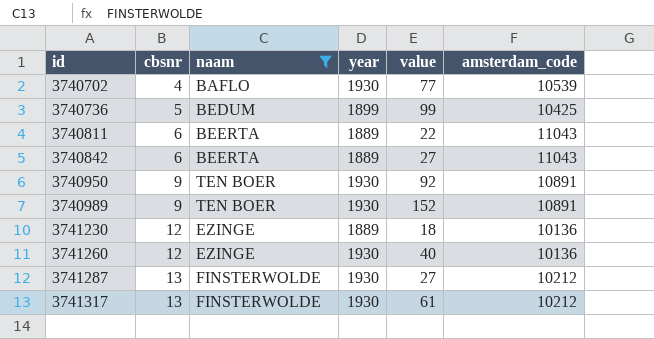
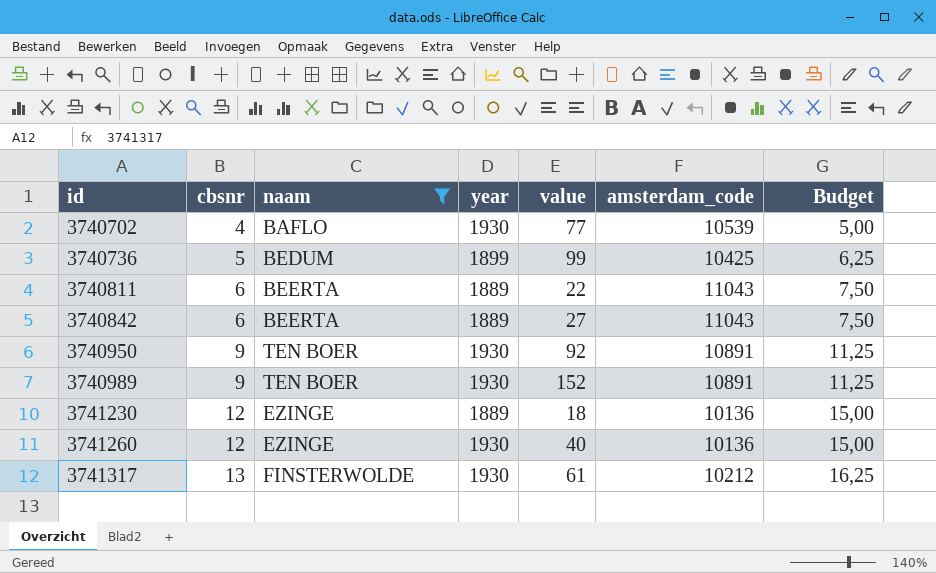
column Budget | formula: none -> [cbsnr] * 1,25
row 3741287: 13 | FINSTERWOLDE | 1930 | 27 | 10212 -> none

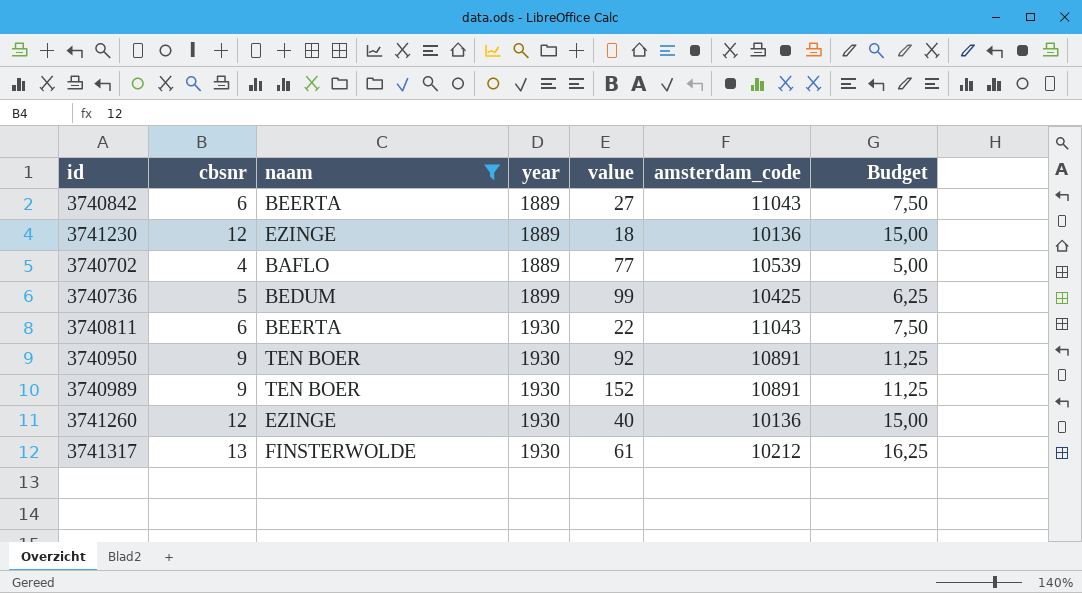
row order: id ascending -> year ascending
3740702 | year: 1930 -> 1889
3740811 | year: 1889 -> 1930

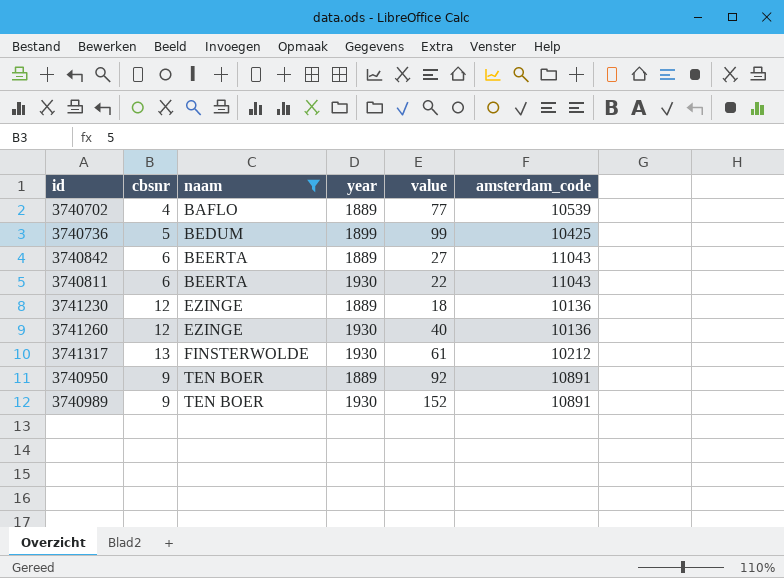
row order: year ascending -> naam ascending
column Budget | formula: [cbsnr] * 1,25 -> none
3740950 | year: 1930 -> 1889

